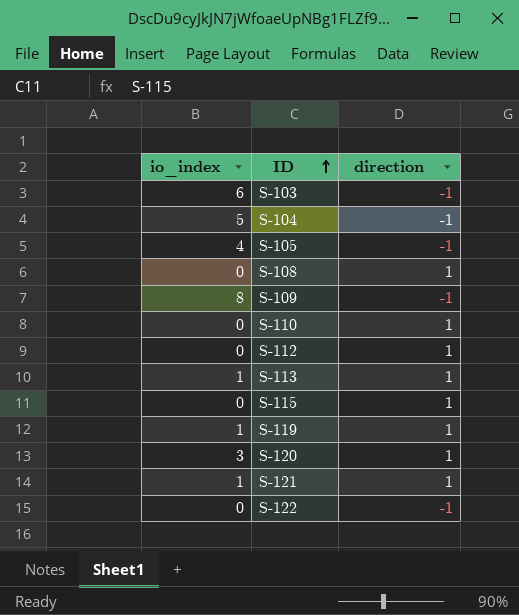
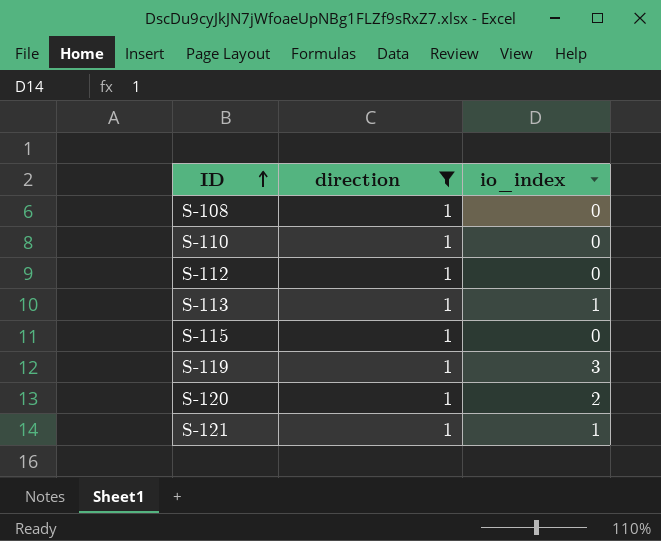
filter: none -> direction = 1
column io_index | position: 1 -> 3
S-119 | io_index: 1 -> 3
S-120 | io_index: 3 -> 2

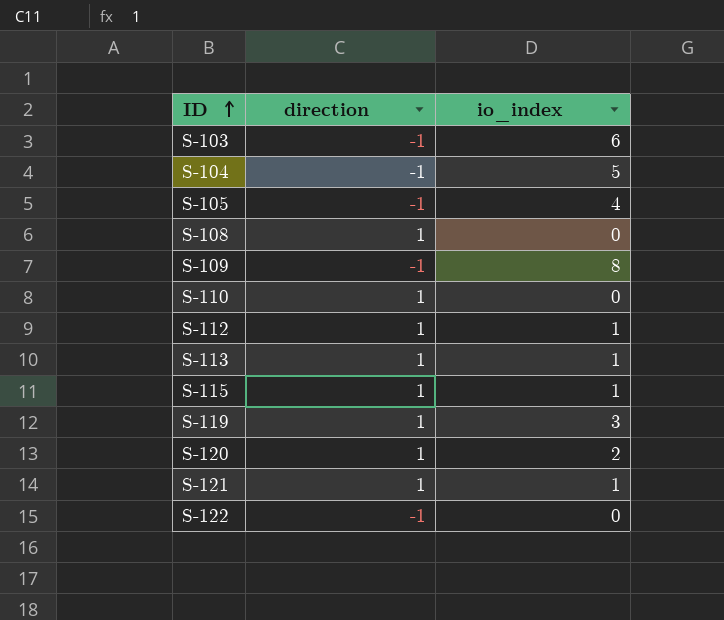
filter: direction = 1 -> none
S-112 | io_index: 0 -> 1
S-115 | io_index: 0 -> 1

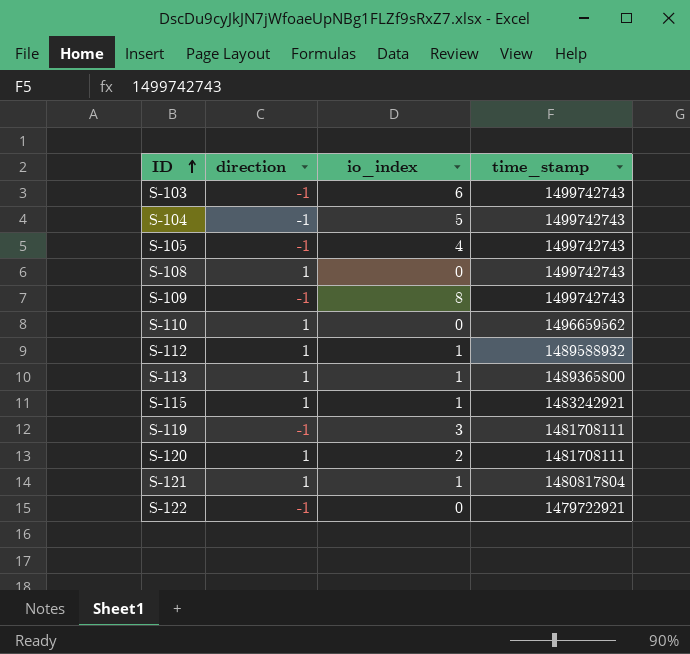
column time_stamp | position: none -> 4
S-119 | direction: 1 -> -1

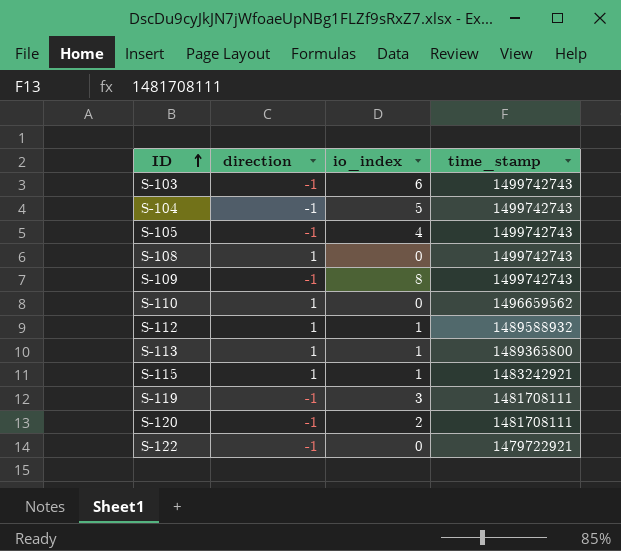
row S-121: 1 | 1 | 1480817804 -> none
S-120 | direction: 1 -> -1

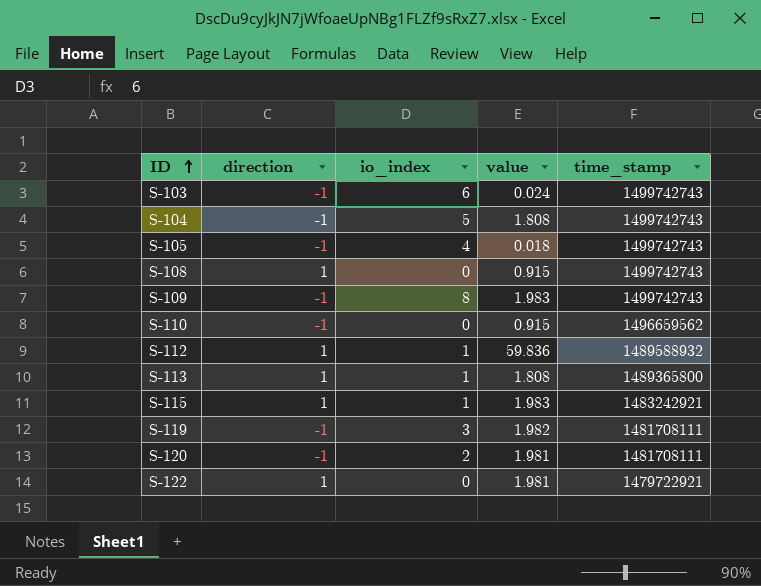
column value | position: none -> 4
S-110 | direction: 1 -> -1
S-122 | direction: -1 -> 1

